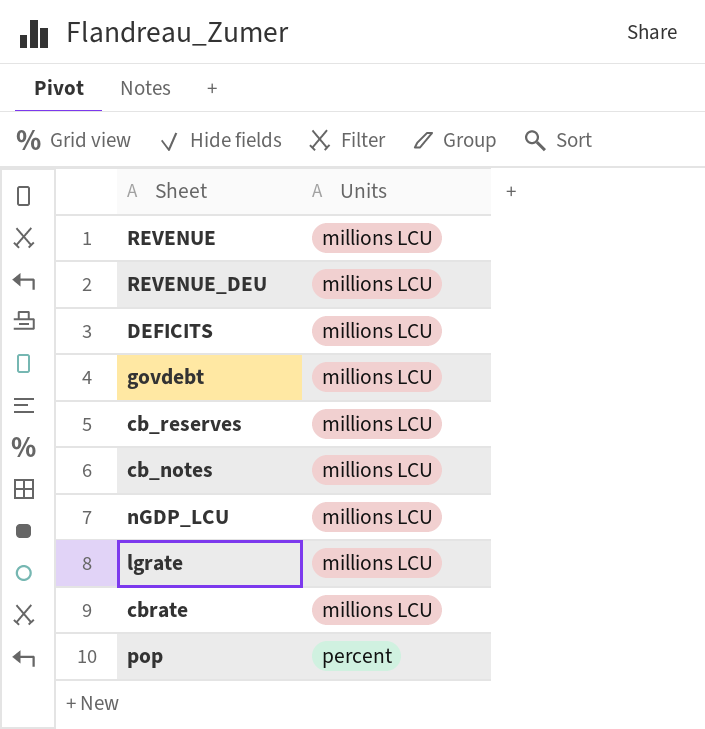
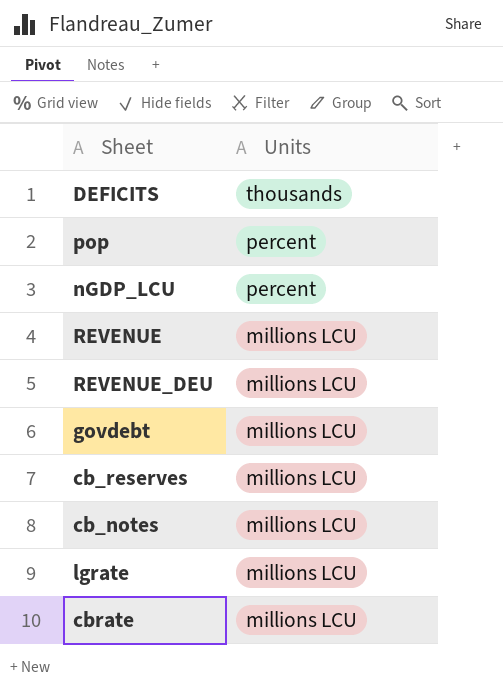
row order: Units ascending -> Units descending
DEFICITS | Units: millions LCU -> thousands
nGDP_LCU | Units: millions LCU -> percent

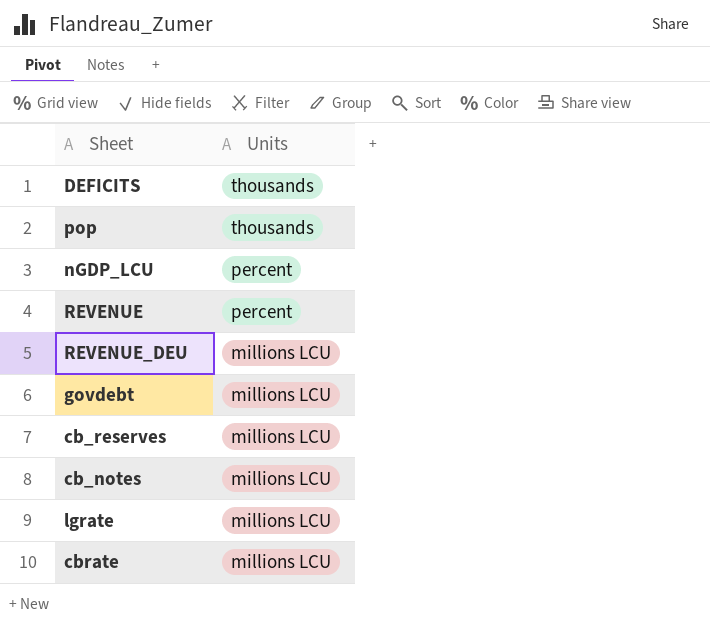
pop | Units: percent -> thousands
REVENUE | Units: millions LCU -> percent

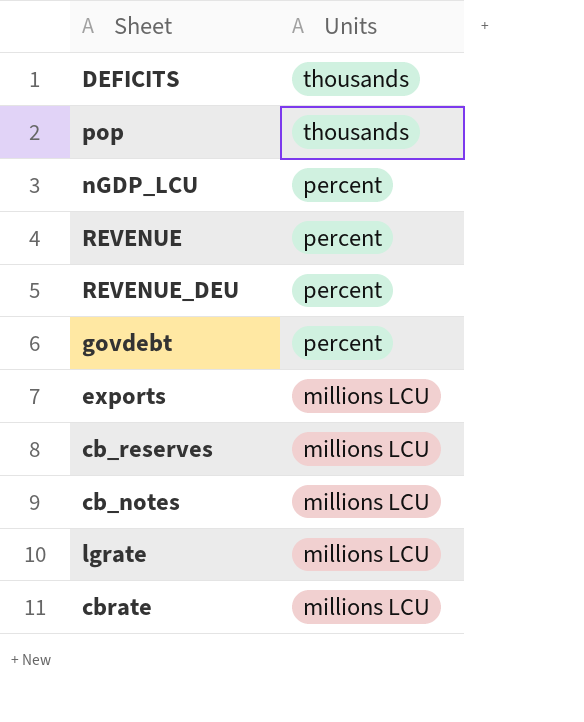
REVENUE_DEU | Units: millions LCU -> percent
govdebt | Units: millions LCU -> percent
row exports: none -> millions LCU

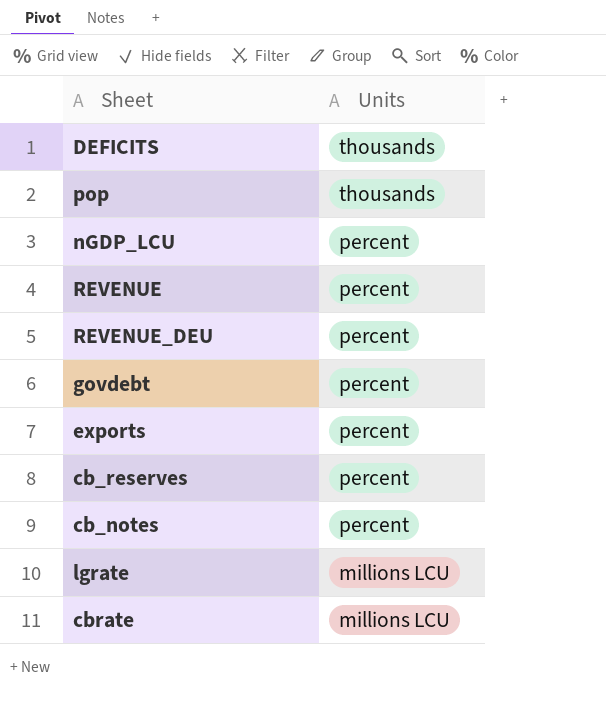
exports | Units: millions LCU -> percent
cb_reserves | Units: millions LCU -> percent
cb_notes | Units: millions LCU -> percent

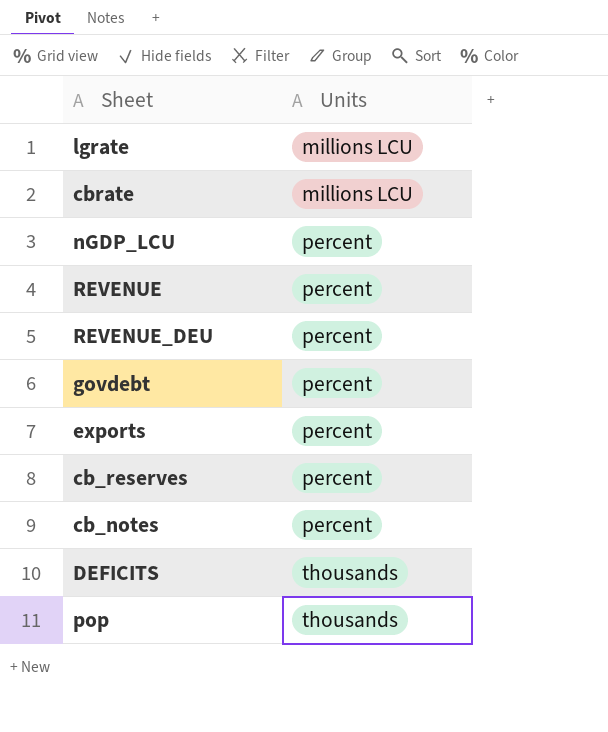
row order: Units descending -> Units ascending

